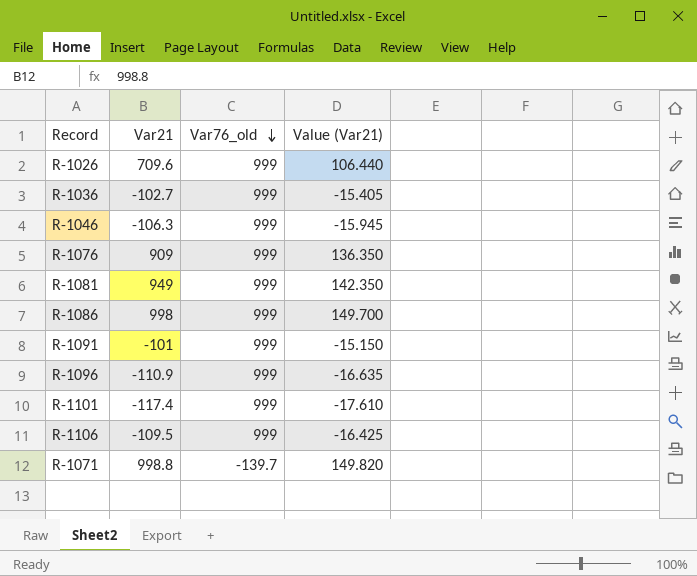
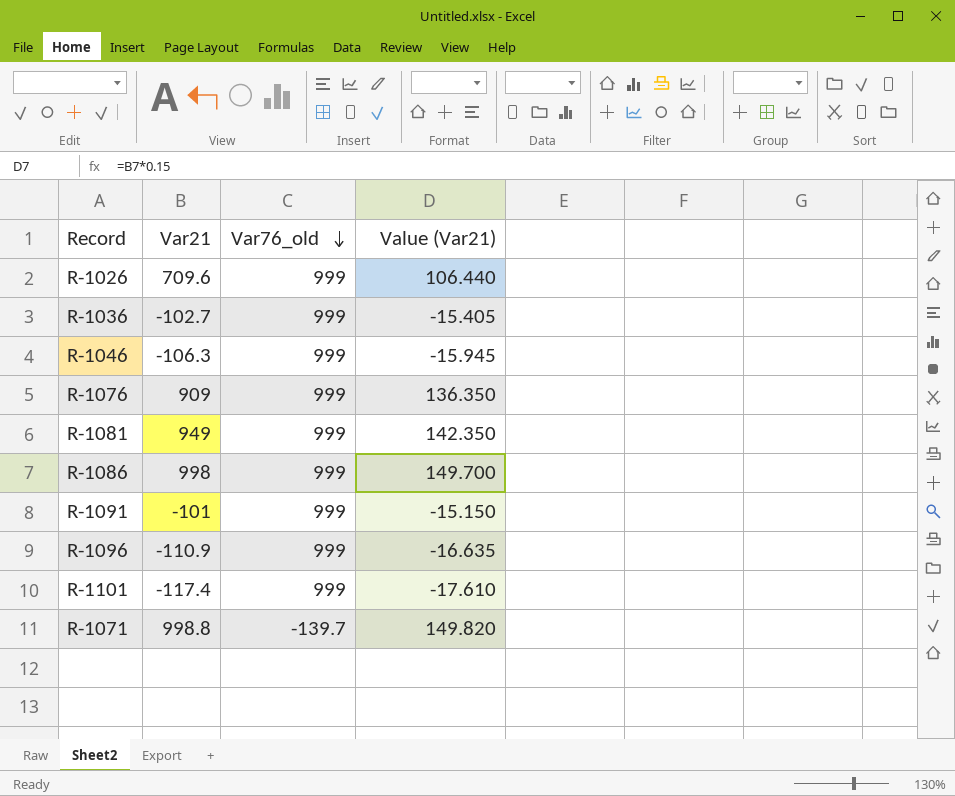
row R-1106: -109.5 | 999 | -16.425 -> none

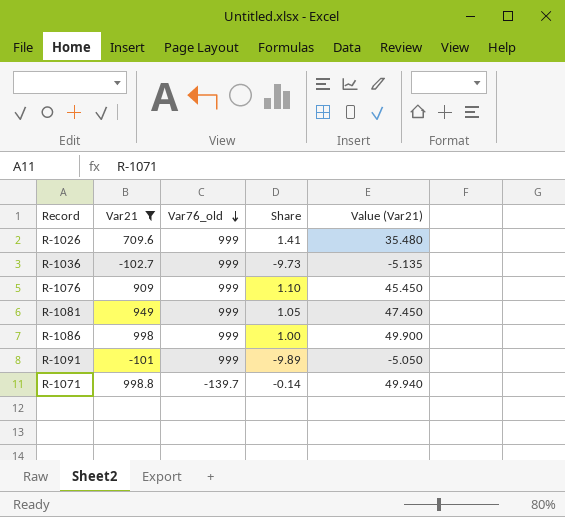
filter: none -> Var21 >= -102.7
column Share | formula: none -> [Var76_old] / [Var21]
column Value (Var21) | formula: [Var21] * 0.15 -> [Var21] * 0.05

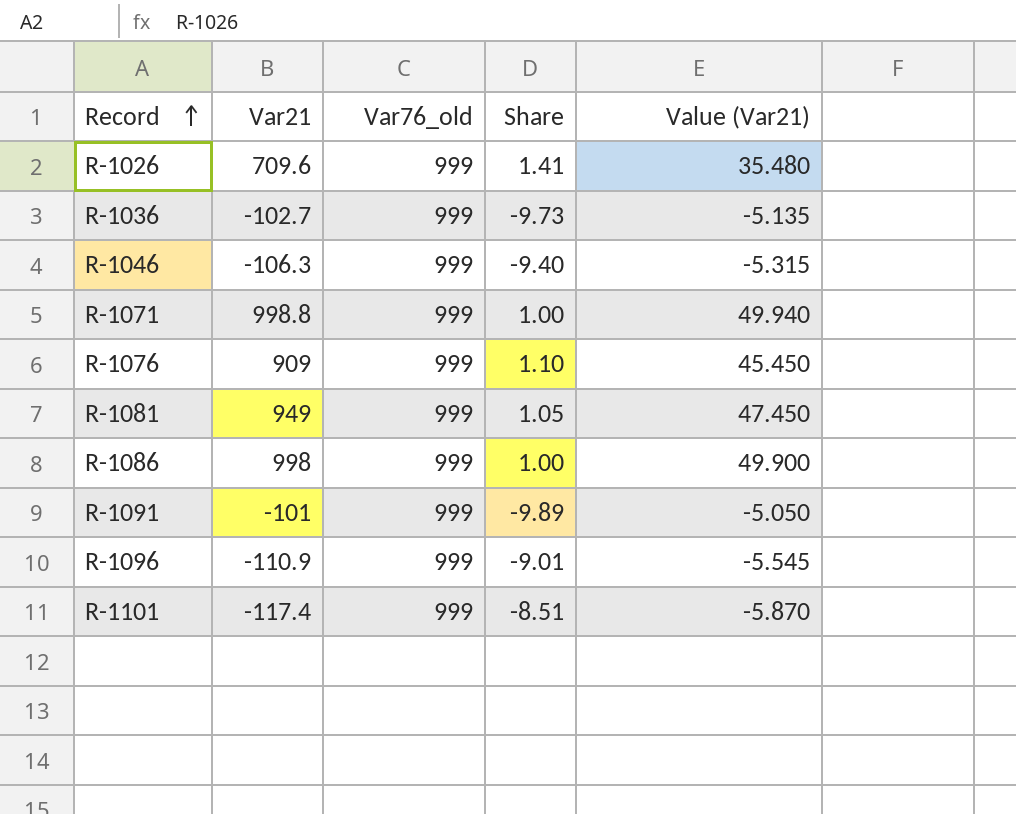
filter: Var21 >= -102.7 -> none
row order: Var76_old descending -> Record ascending
R-1071 | Var76_old: -139.7 -> 999
R-1071 | Share: -0.14 -> 1.00

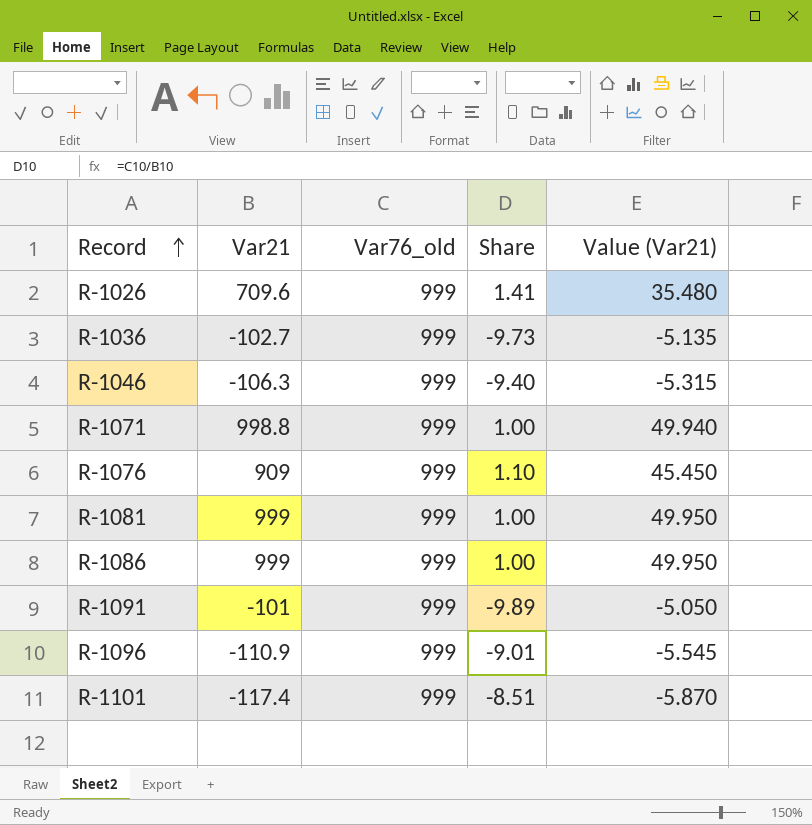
R-1081 | Var21: 949 -> 999
R-1081 | Share: 1.05 -> 1.00
R-1081 | Value (Var21): 47.450 -> 49.950
R-1086 | Var21: 998 -> 999
R-1086 | Value (Var21): 49.900 -> 49.950

